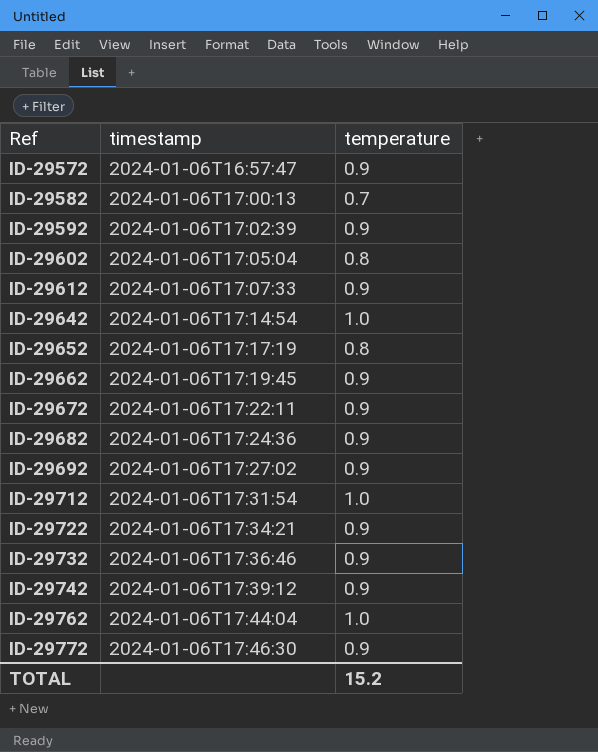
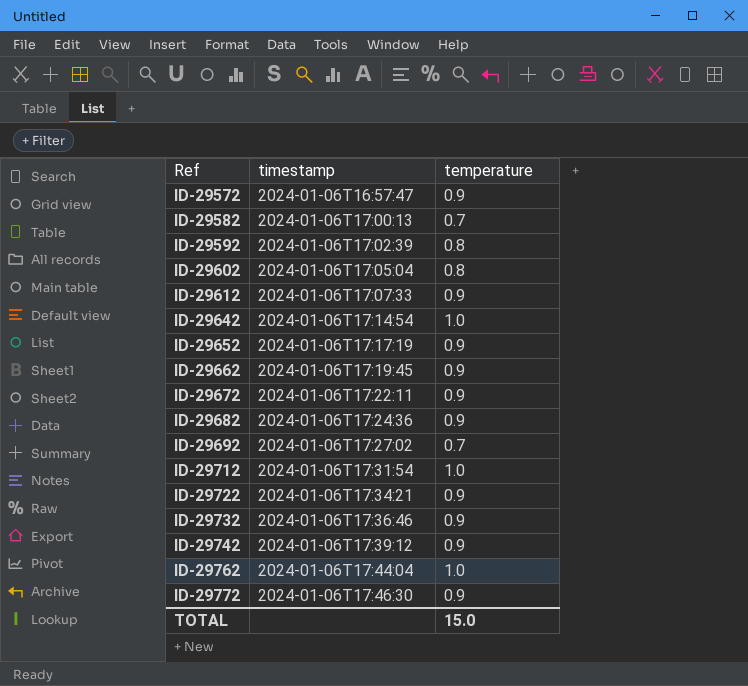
ID-29592 | temperature: 0.9 -> 0.8
ID-29652 | temperature: 0.8 -> 0.9
ID-29692 | temperature: 0.9 -> 0.7
TOTAL | temperature: 15.2 -> 15.0

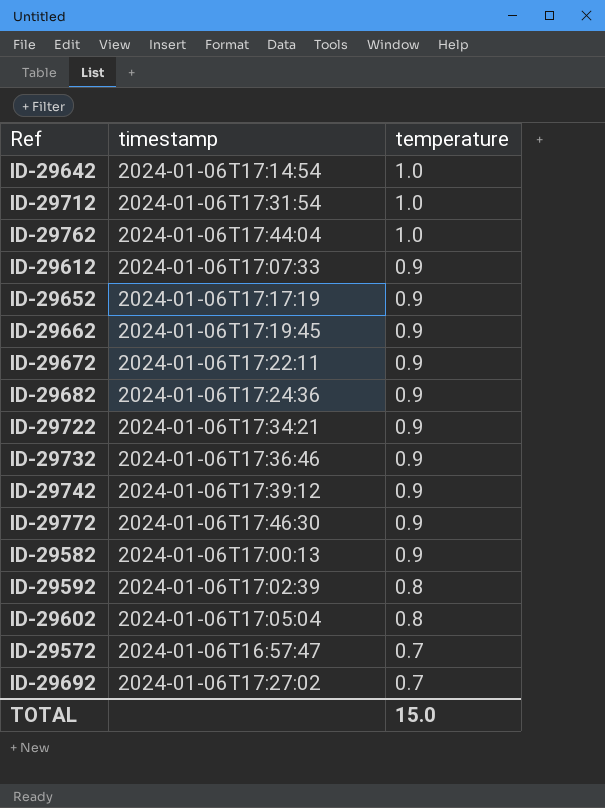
row order: Ref ascending -> temperature descending
ID-29582 | temperature: 0.7 -> 0.9
ID-29572 | temperature: 0.9 -> 0.7

